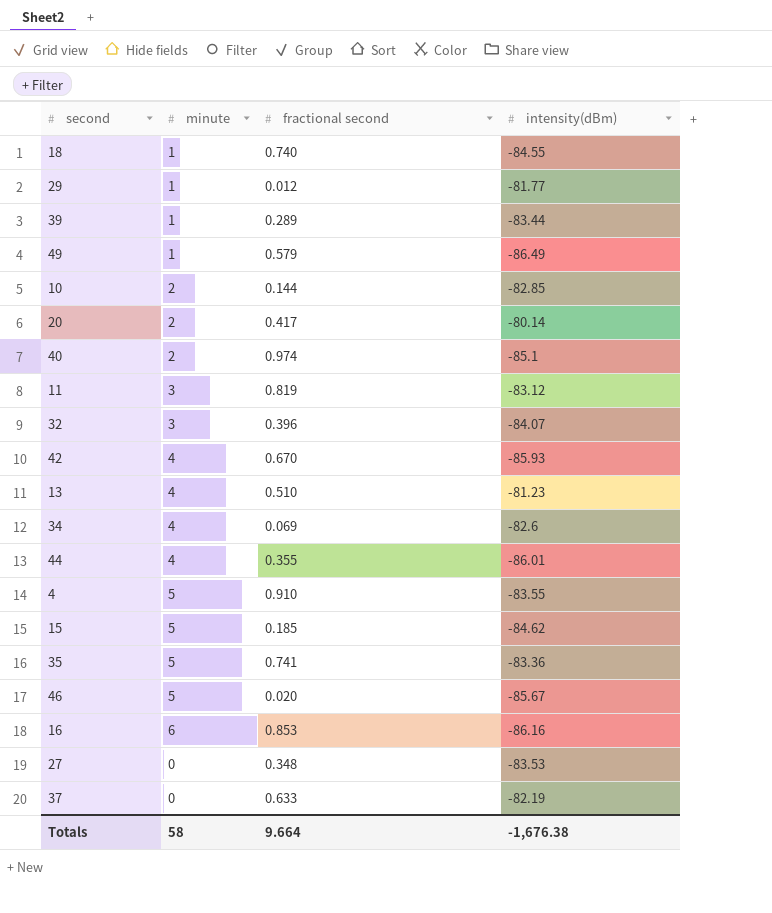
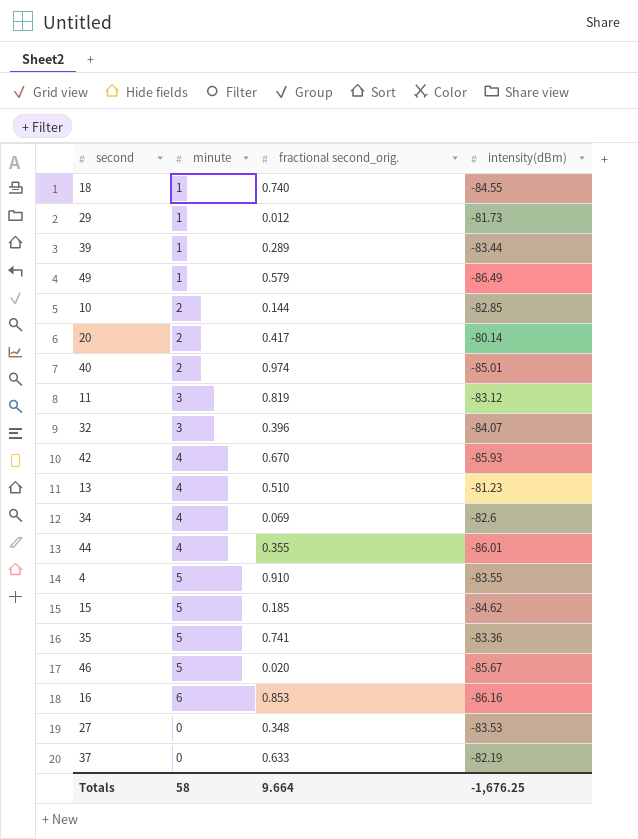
column name: fractional second -> fractional second_orig.
29 | intensity(dBm): -81.77 -> -81.73
40 | intensity(dBm): -85.1 -> -85.01
Totals | intensity(dBm): -1,676.38 -> -1,676.25

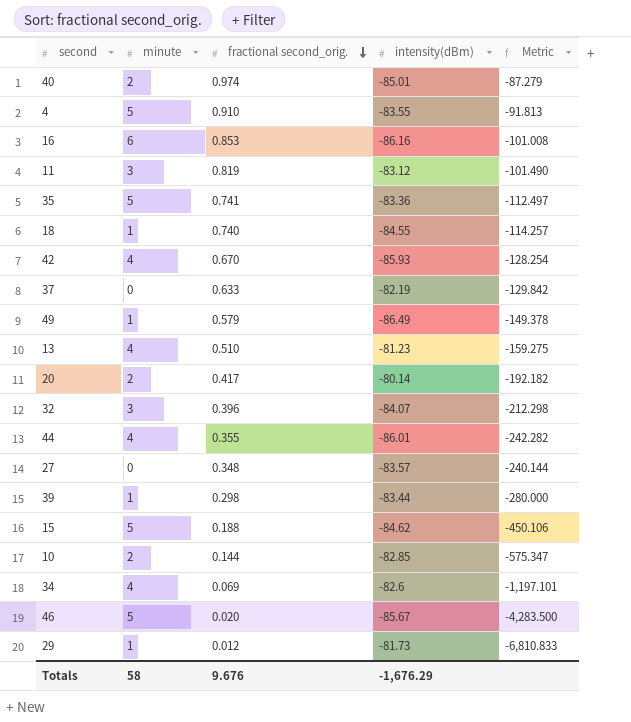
row order: none -> fractional second_orig. descending
column Metric | formula: none -> [intensity(dBm)] / [fractional second_orig.]
27 | intensity(dBm): -83.53 -> -83.57
39 | fractional second_orig.: 0.289 -> 0.298
15 | fractional second_orig.: 0.185 -> 0.188
Totals | fractional second_orig.: 9.664 -> 9.676
Totals | intensity(dBm): -1,676.25 -> -1,676.29

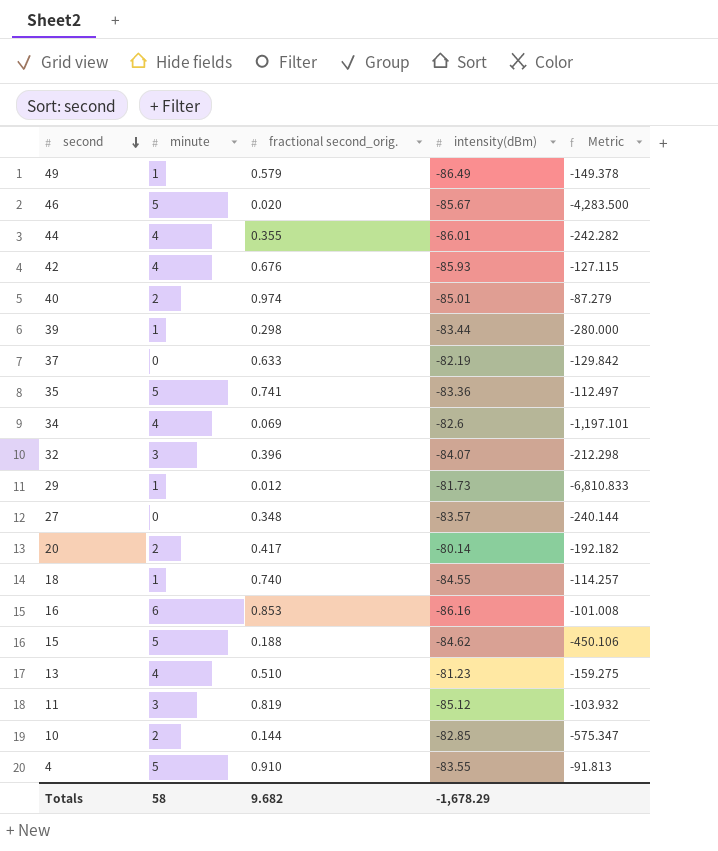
row order: fractional second_orig. descending -> second descending
42 | fractional second_orig.: 0.670 -> 0.676
42 | Metric: -128.254 -> -127.115
11 | intensity(dBm): -83.12 -> -85.12
11 | Metric: -101.490 -> -103.932
Totals | fractional second_orig.: 9.676 -> 9.682
Totals | intensity(dBm): -1,676.29 -> -1,678.29

